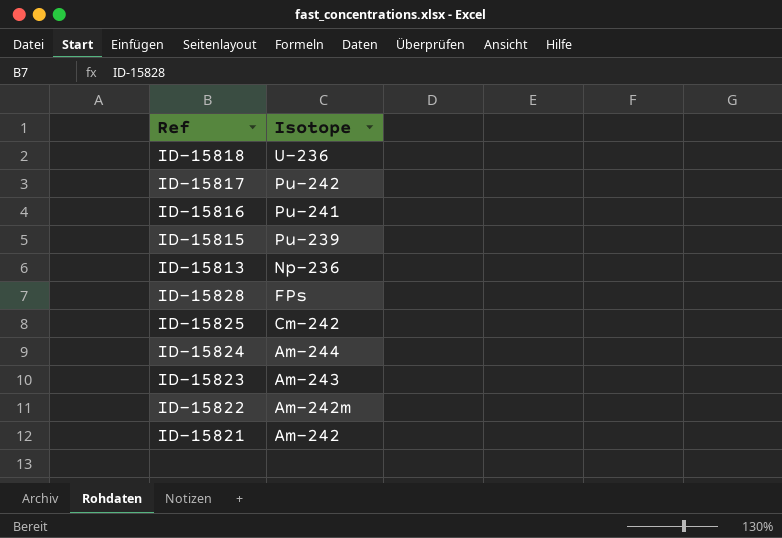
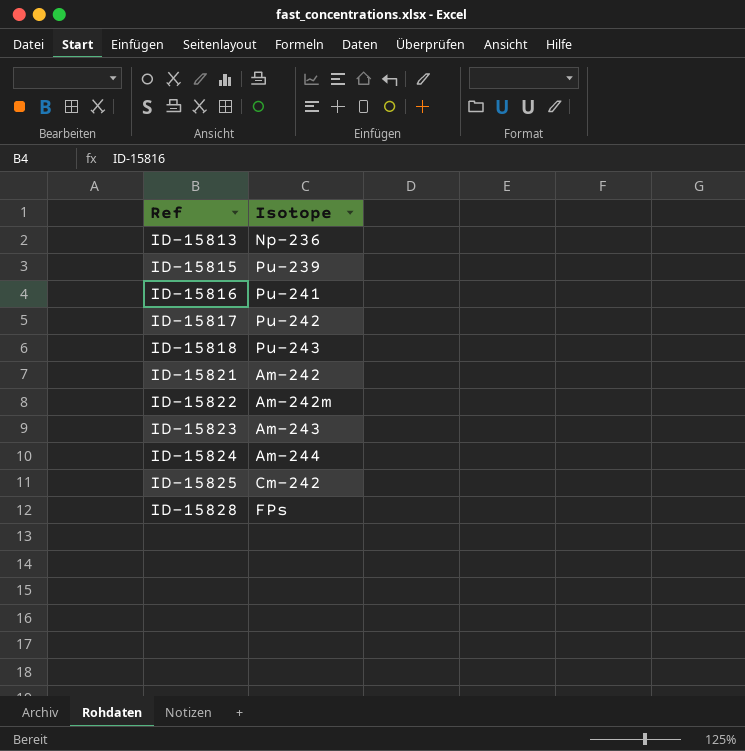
row order: Isotope descending -> Ref ascending
ID-15818 | Isotope: U-236 -> Pu-243

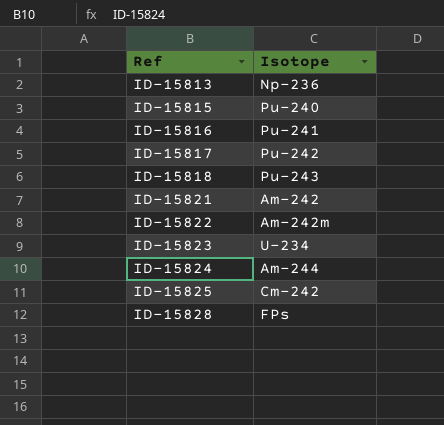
ID-15815 | Isotope: Pu-239 -> Pu-240
ID-15823 | Isotope: Am-243 -> U-234

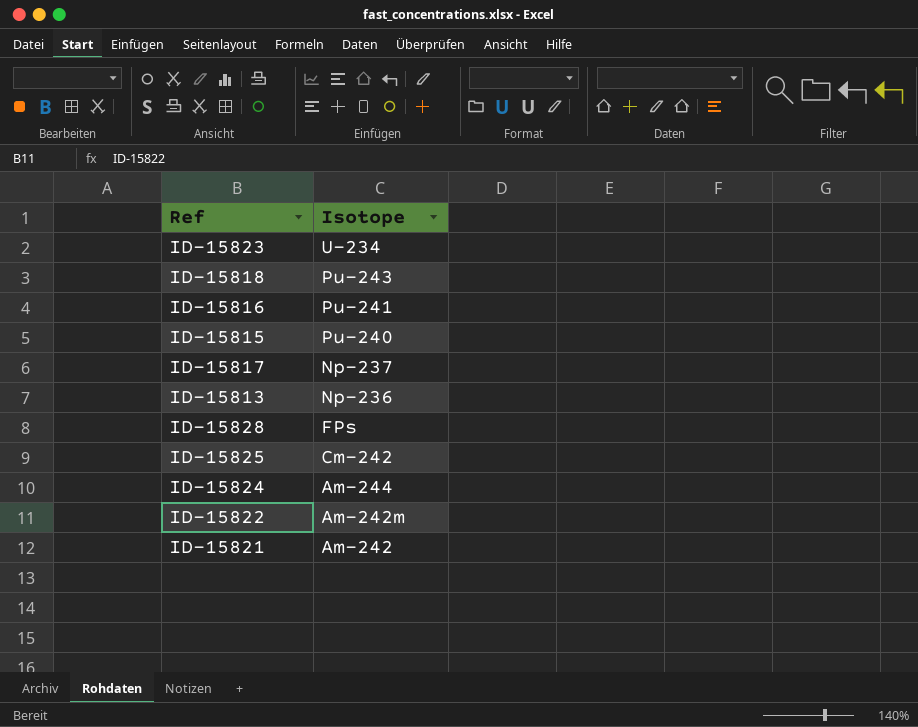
row order: Ref ascending -> Isotope descending
ID-15817 | Isotope: Pu-242 -> Np-237

